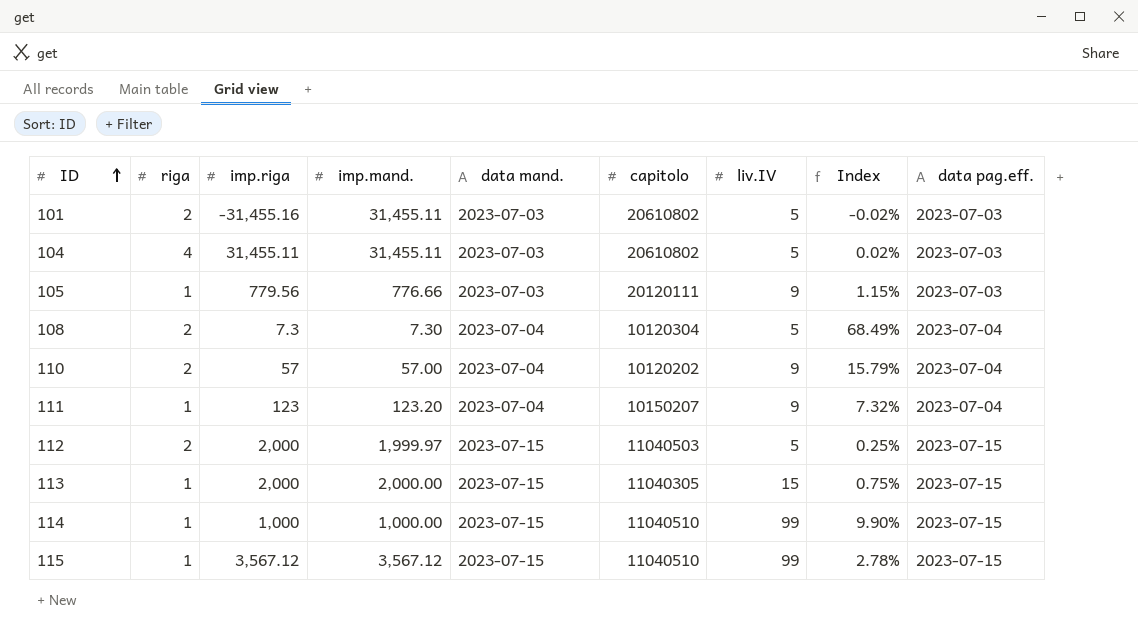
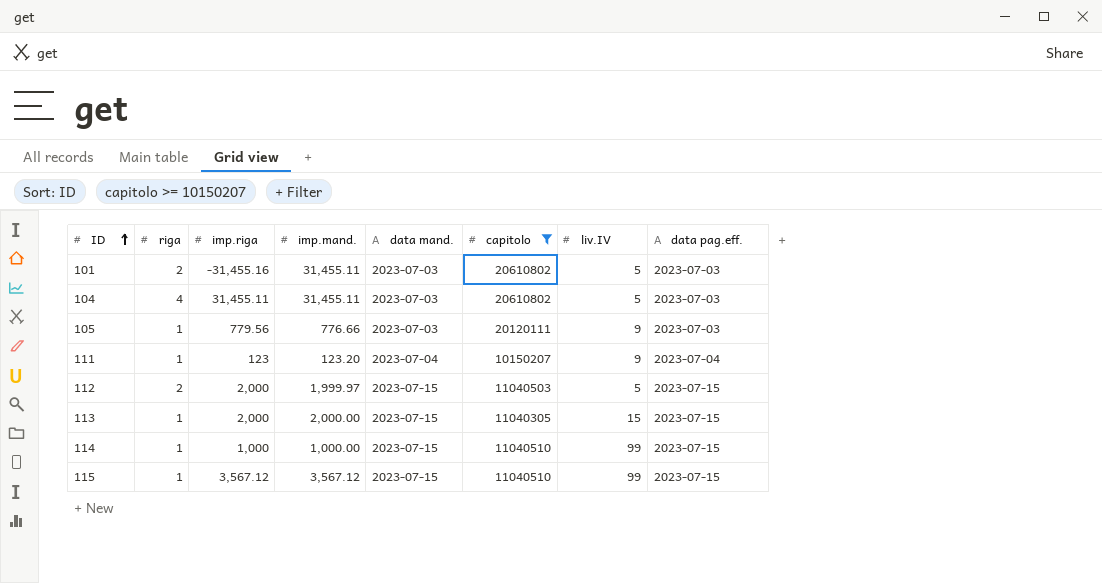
filter: none -> capitolo >= 10150207
column Index | formula: [liv.IV] / [imp.riga] -> none

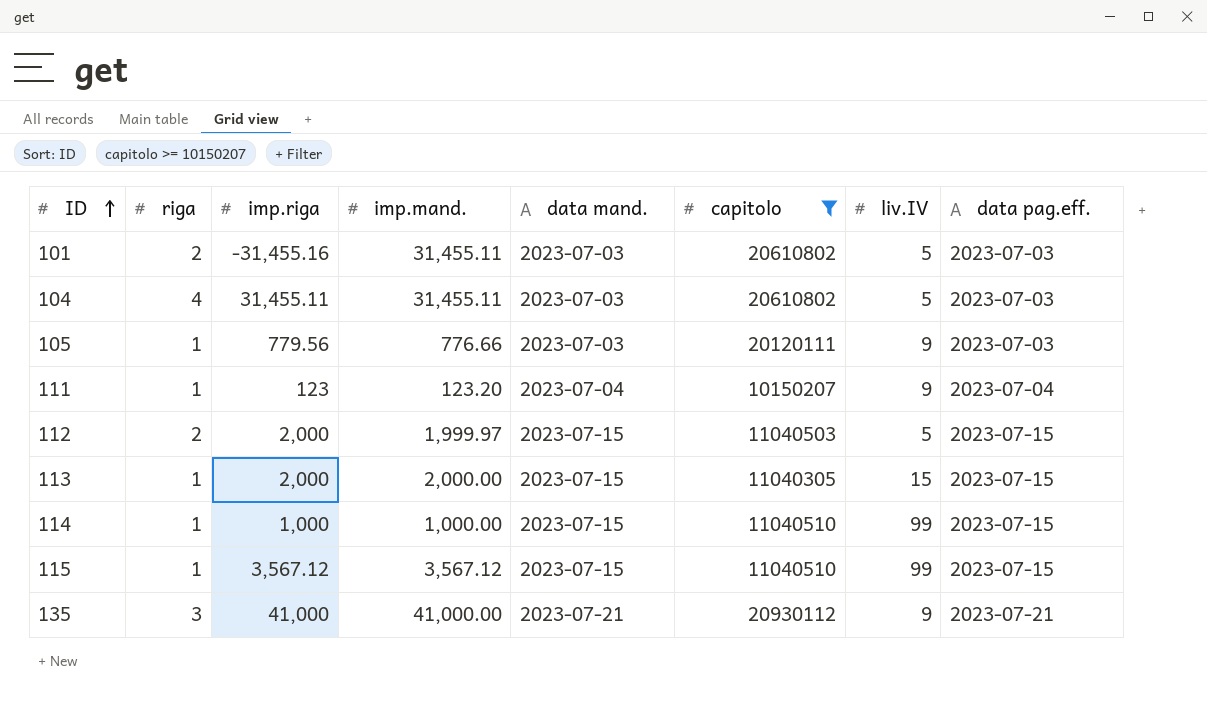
row 135: none -> 3 | 41,000 | 41,000.00 | 2023-07-21 | 20930112 | 9 | 2023-07-21

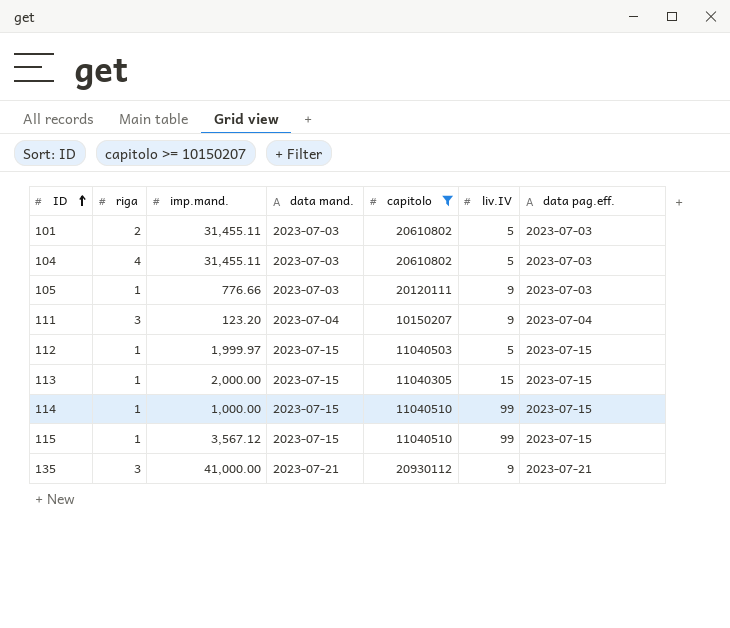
column imp.riga | position: 3 -> none
111 | riga: 1 -> 3
112 | riga: 2 -> 1

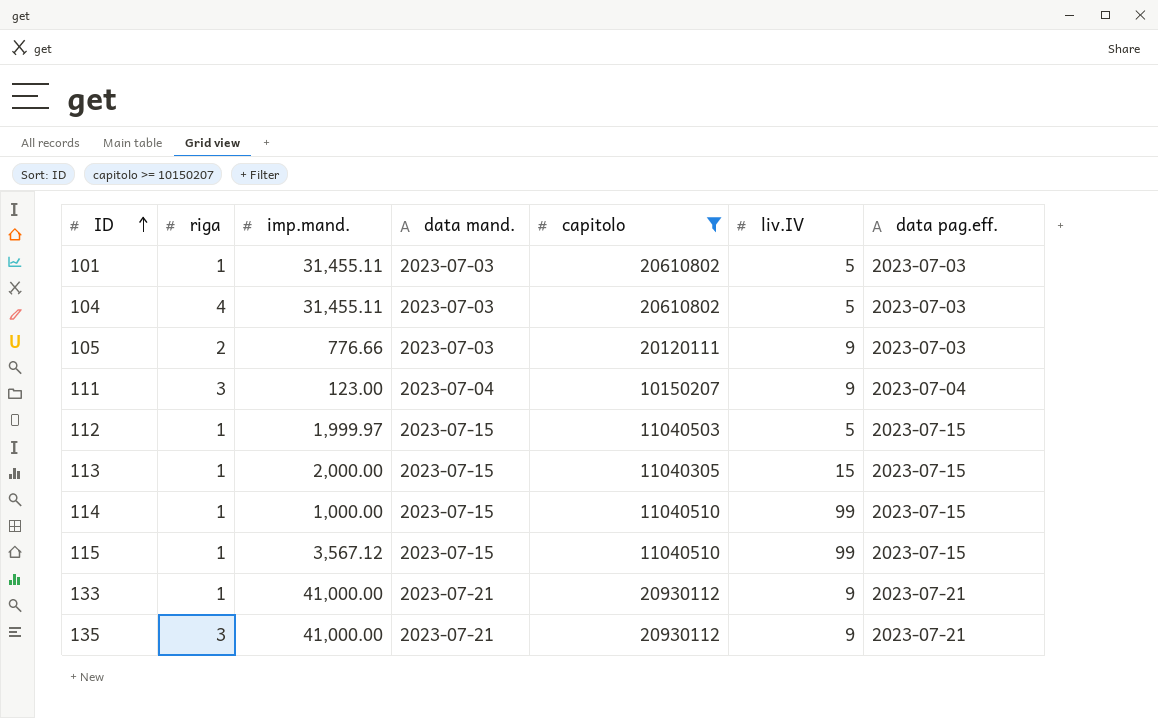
101 | riga: 2 -> 1
105 | riga: 1 -> 2
111 | imp.mand.: 123.20 -> 123.00
row 133: none -> 1 | 41,000.00 | 2023-07-21 | 20930112 | 9 | 2023-07-21

